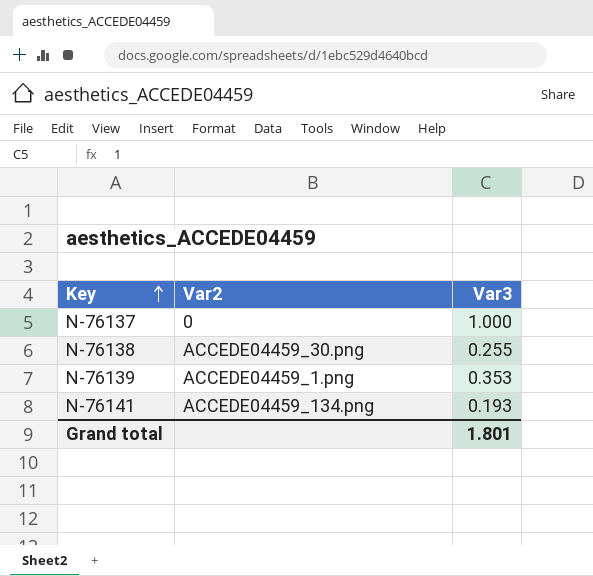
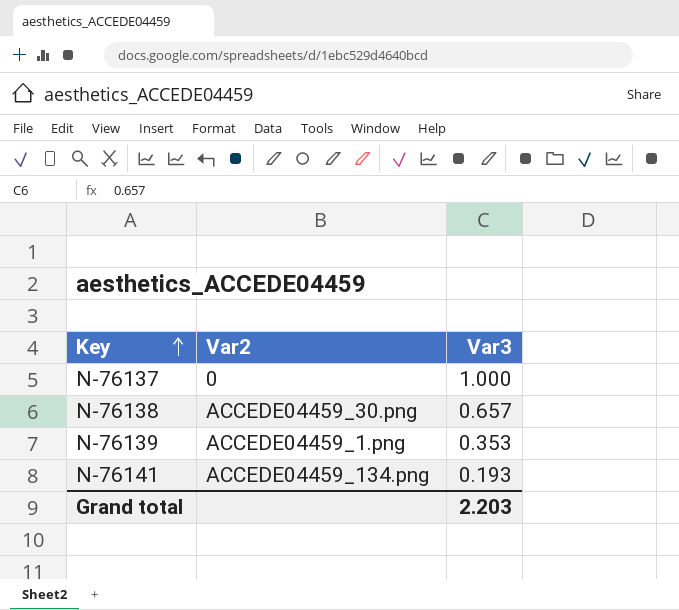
N-76138 | Var3: 0.255 -> 0.657
Grand total | Var3: 1.801 -> 2.203

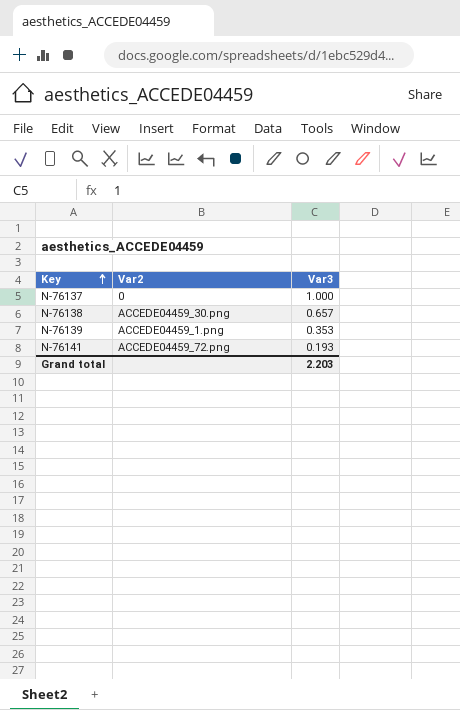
N-76141 | Var2: ACCEDE04459_134.png -> ACCEDE04459_72.png

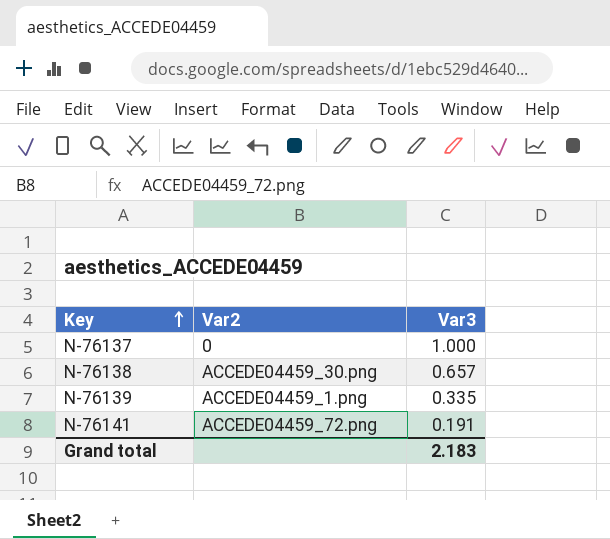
N-76139 | Var3: 0.353 -> 0.335
N-76141 | Var3: 0.193 -> 0.191
Grand total | Var3: 2.203 -> 2.183

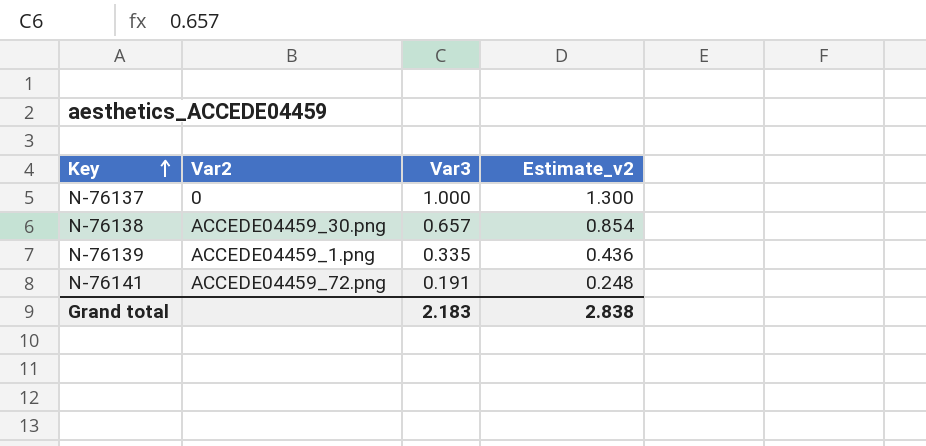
column Estimate_v2 | formula: none -> [Var3] * 1.3

